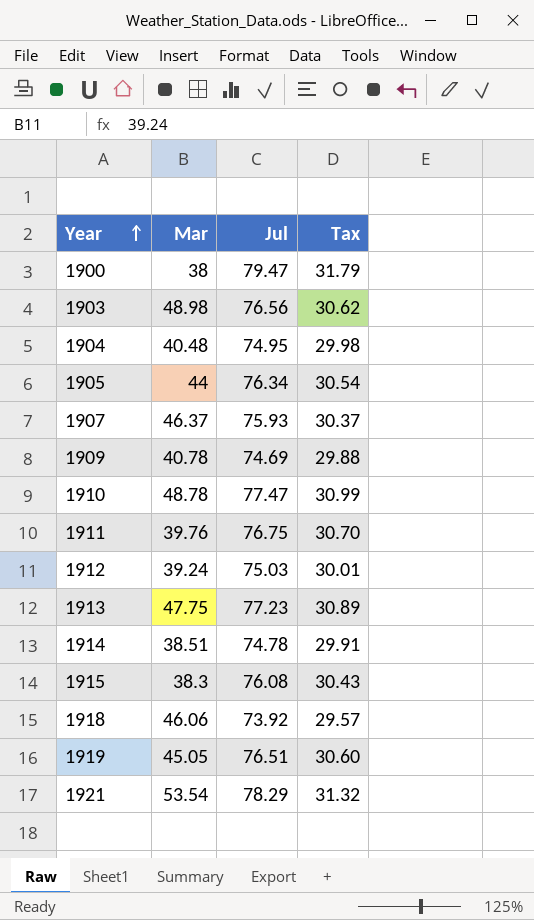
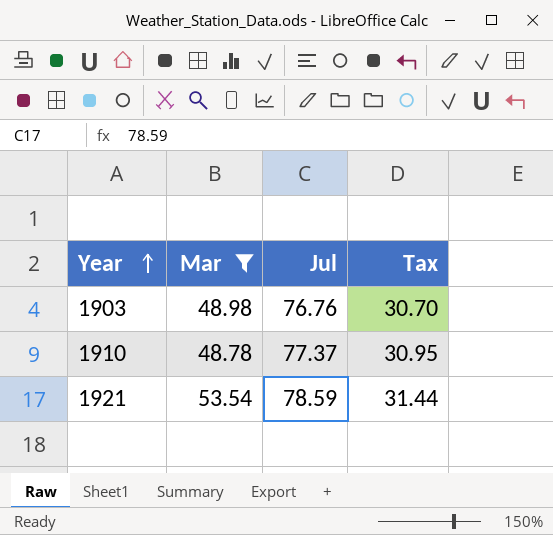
filter: none -> Mar >= 48.78
1903 | Jul: 76.56 -> 76.76
1903 | Tax: 30.62 -> 30.70
1910 | Jul: 77.47 -> 77.37
1910 | Tax: 30.99 -> 30.95
1921 | Jul: 78.29 -> 78.59
1921 | Tax: 31.32 -> 31.44

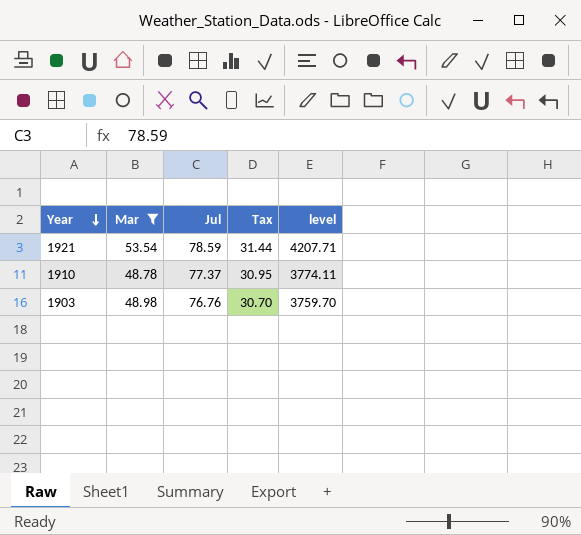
row order: Year ascending -> Year descending
column level | formula: none -> [Mar] * [Jul]

